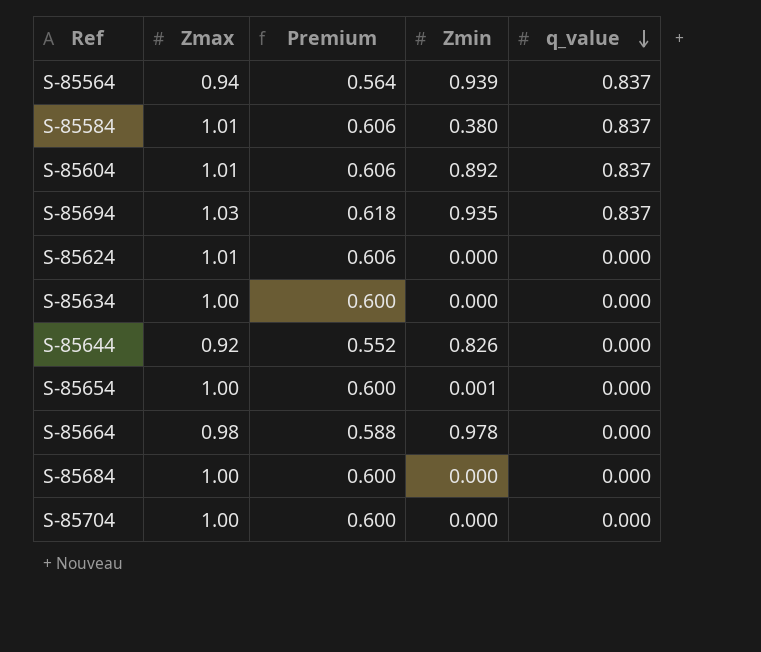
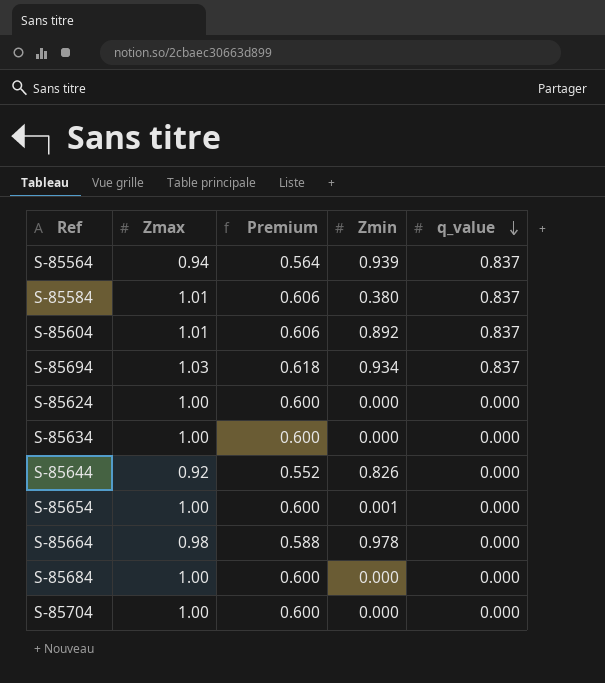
S-85694 | Zmin: 0.935 -> 0.934
S-85624 | Zmax: 1.01 -> 1.00
S-85624 | Premium: 0.606 -> 0.600

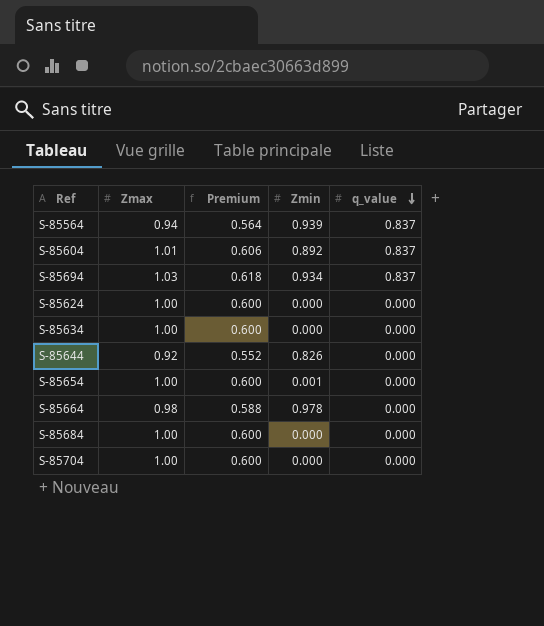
row S-85584: 1.01 | 0.606 | 0.380 | 0.837 -> none

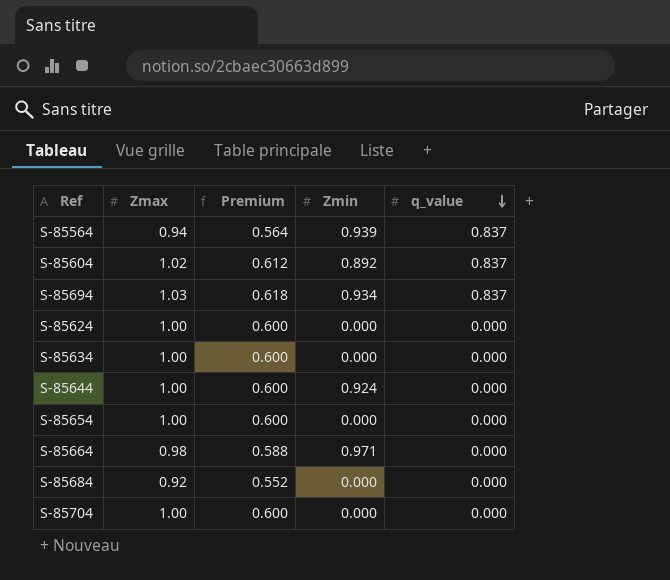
S-85604 | Zmax: 1.01 -> 1.02
S-85604 | Premium: 0.606 -> 0.612
S-85644 | Zmax: 0.92 -> 1.00
S-85644 | Premium: 0.552 -> 0.600
S-85644 | Zmin: 0.826 -> 0.924
S-85654 | Zmin: 0.001 -> 0.000
S-85664 | Zmin: 0.978 -> 0.971
S-85684 | Zmax: 1.00 -> 0.92
S-85684 | Premium: 0.600 -> 0.552

